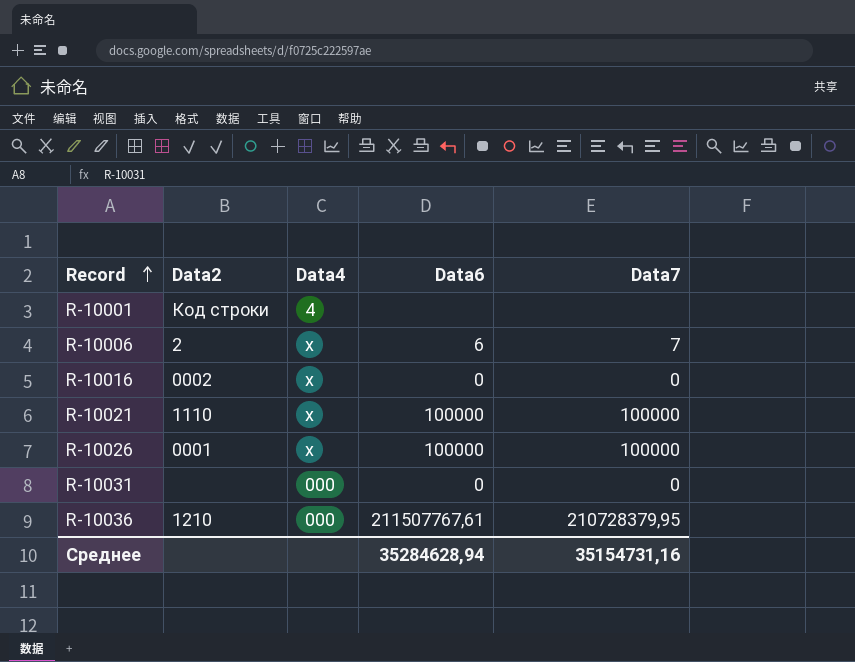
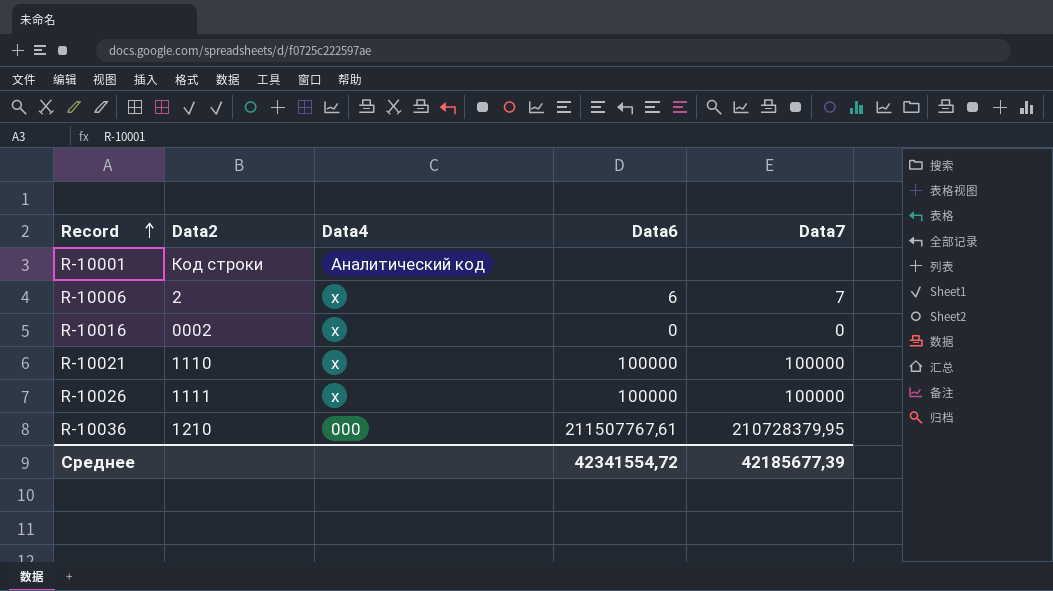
row R-10031: none | 000 | 0 | 0 -> none
R-10001 | Data4: 4 -> Аналитический код
R-10026 | Data2: 0001 -> 1111
Среднее | Data6: 35284628,94 -> 42341554,72
Среднее | Data7: 35154731,16 -> 42185677,39

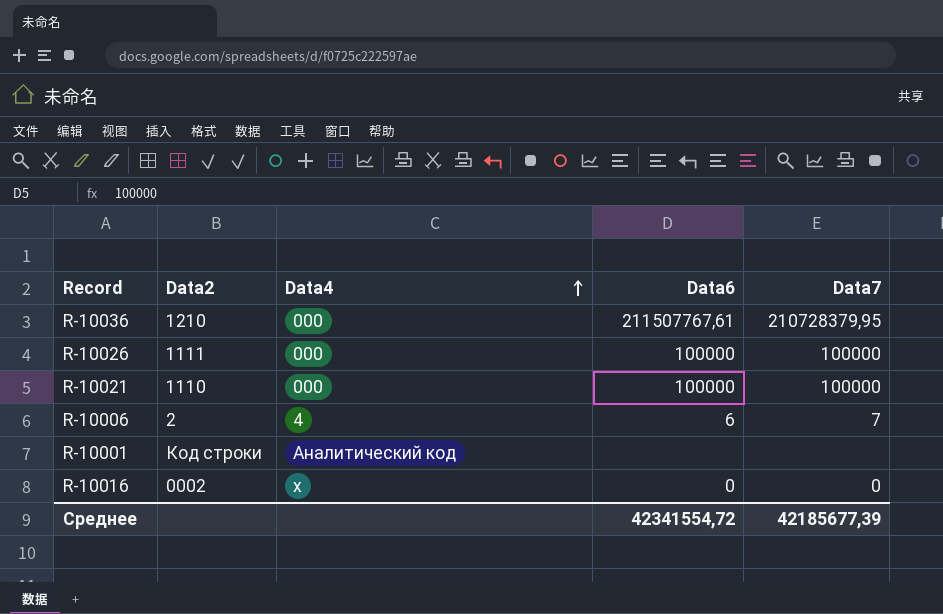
row order: Record ascending -> Data4 ascending
R-10026 | Data4: х -> 000
R-10021 | Data4: х -> 000
R-10006 | Data4: х -> 4

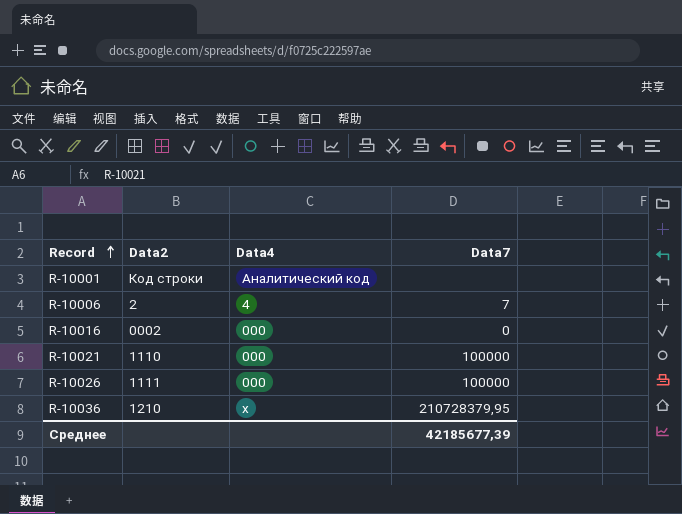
row order: Data4 ascending -> Record ascending
column Data6 | position: 4 -> none
R-10016 | Data4: х -> 000
R-10036 | Data4: 000 -> х

